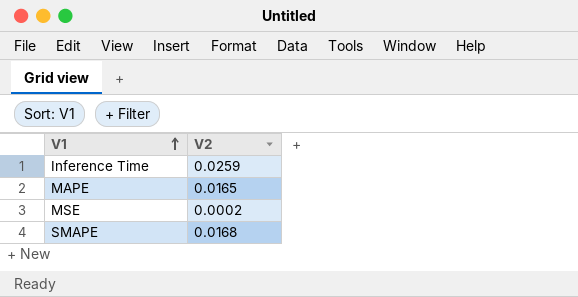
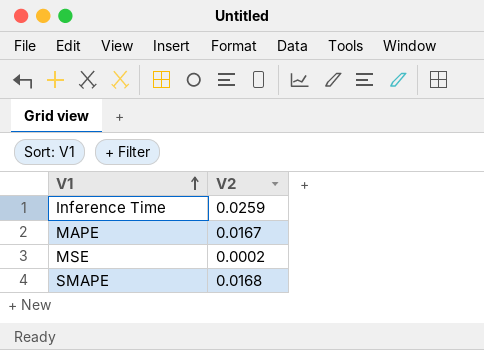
MAPE | V2: 0.0165 -> 0.0167

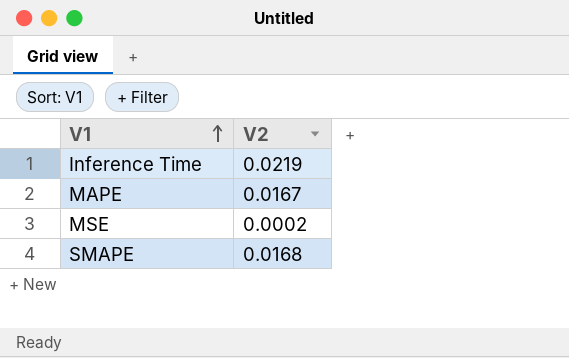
Inference Time | V2: 0.0259 -> 0.0219

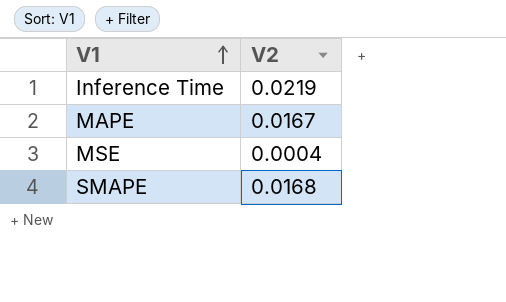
MSE | V2: 0.0002 -> 0.0004

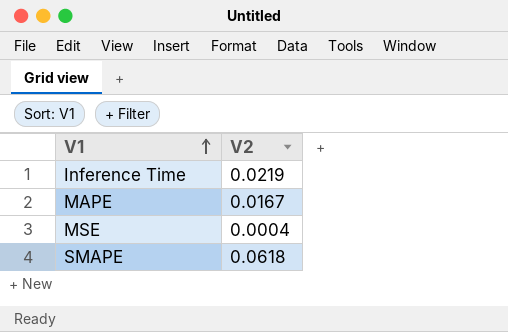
SMAPE | V2: 0.0168 -> 0.0618

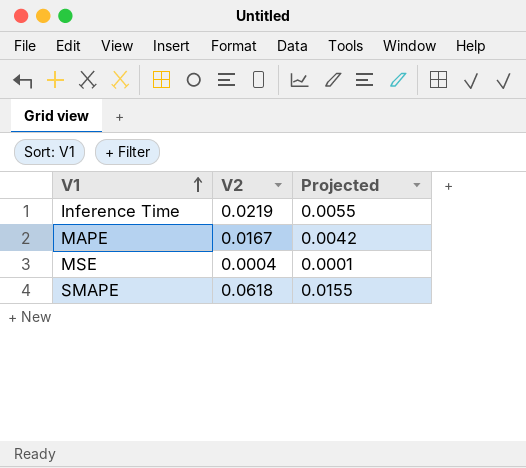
column Projected | formula: none -> [V2] * 0.25

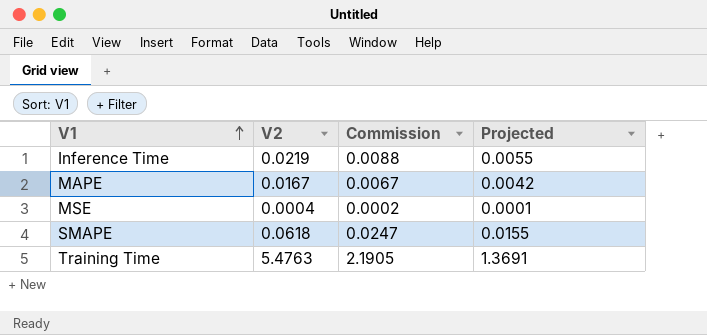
column Commission | formula: none -> [V2] * 0.4
row Training Time: none -> 5.4763 | 2.1905 | 1.3691

